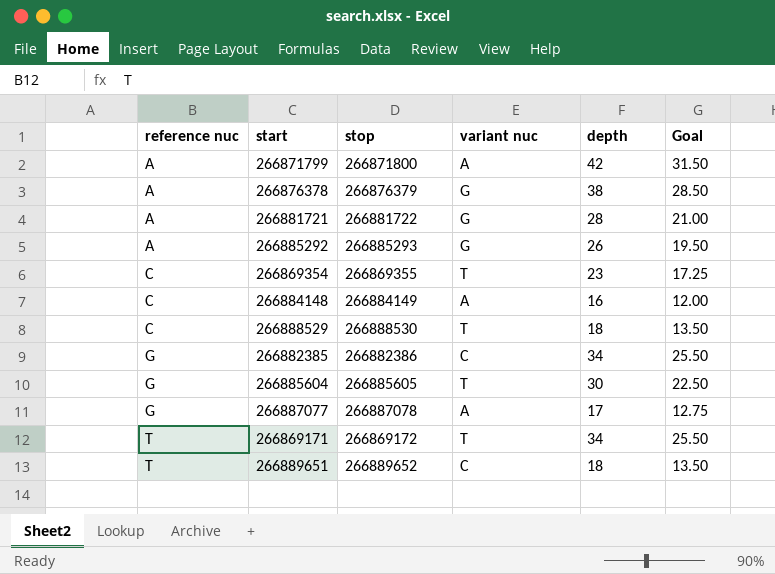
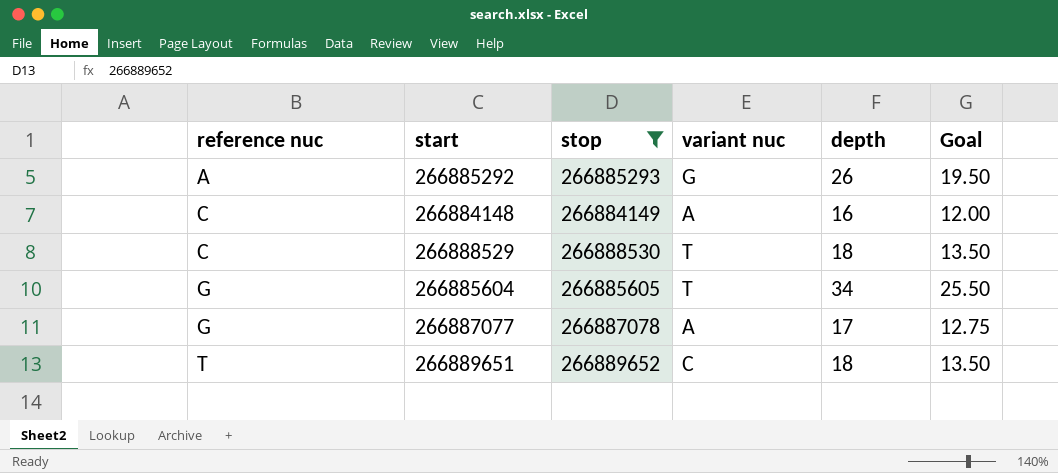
filter: none -> stop >= 266884149
266885604 | depth: 30 -> 34
266885604 | Goal: 22.50 -> 25.50

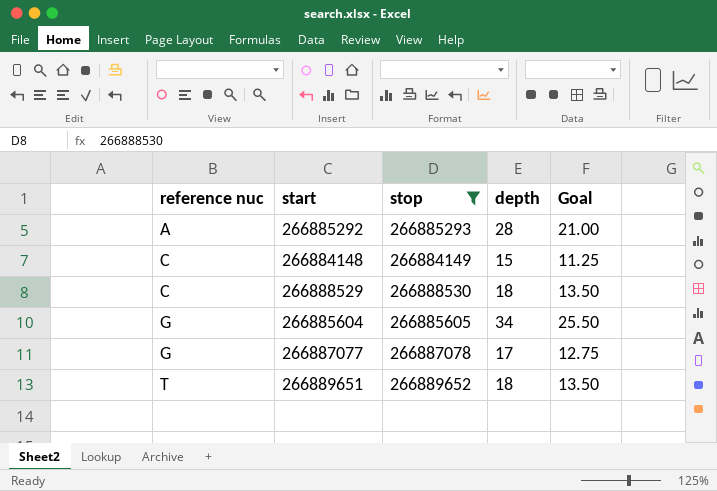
column variant nuc | position: 4 -> none
266885292 | depth: 26 -> 28
266885292 | Goal: 19.50 -> 21.00
266884148 | depth: 16 -> 15
266884148 | Goal: 12.00 -> 11.25

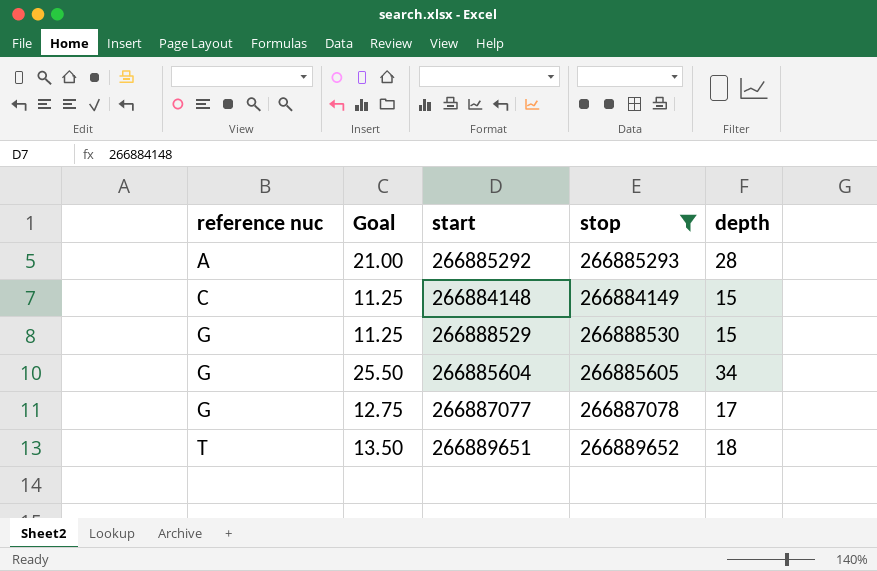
column Goal | position: 5 -> 2
266888529 | reference nuc: C -> G
266888529 | Goal: 13.50 -> 11.25
266888529 | depth: 18 -> 15

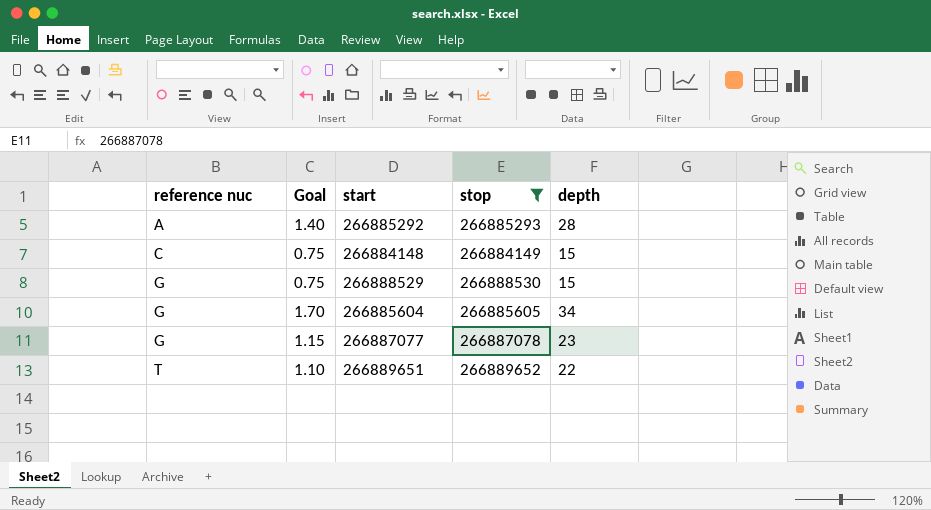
column Goal | formula: [depth] * 0.75 -> [depth] * 0.05
266887077 | depth: 17 -> 23
266889651 | depth: 18 -> 22

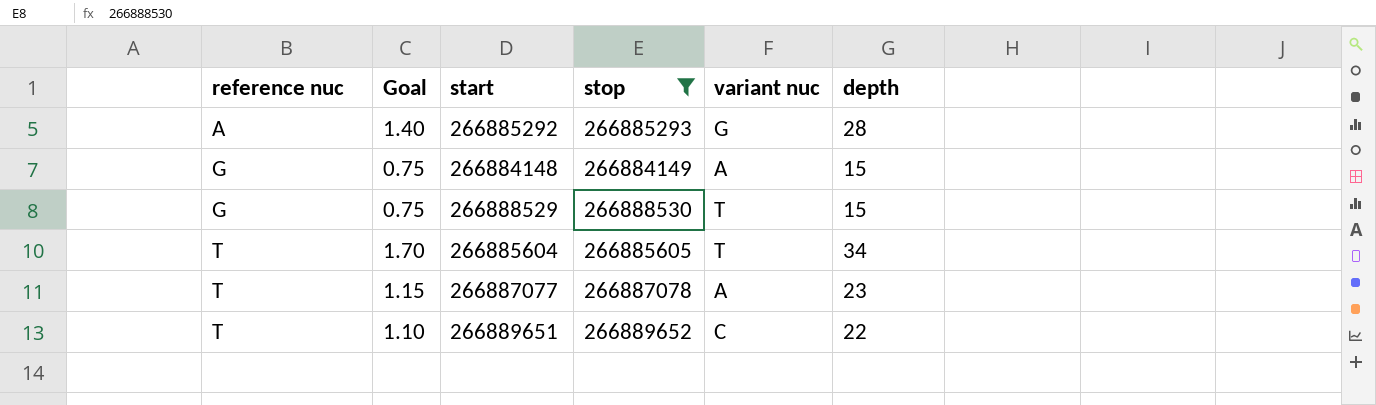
column variant nuc | position: none -> 5
266884148 | reference nuc: C -> G
266885604 | reference nuc: G -> T
266887077 | reference nuc: G -> T

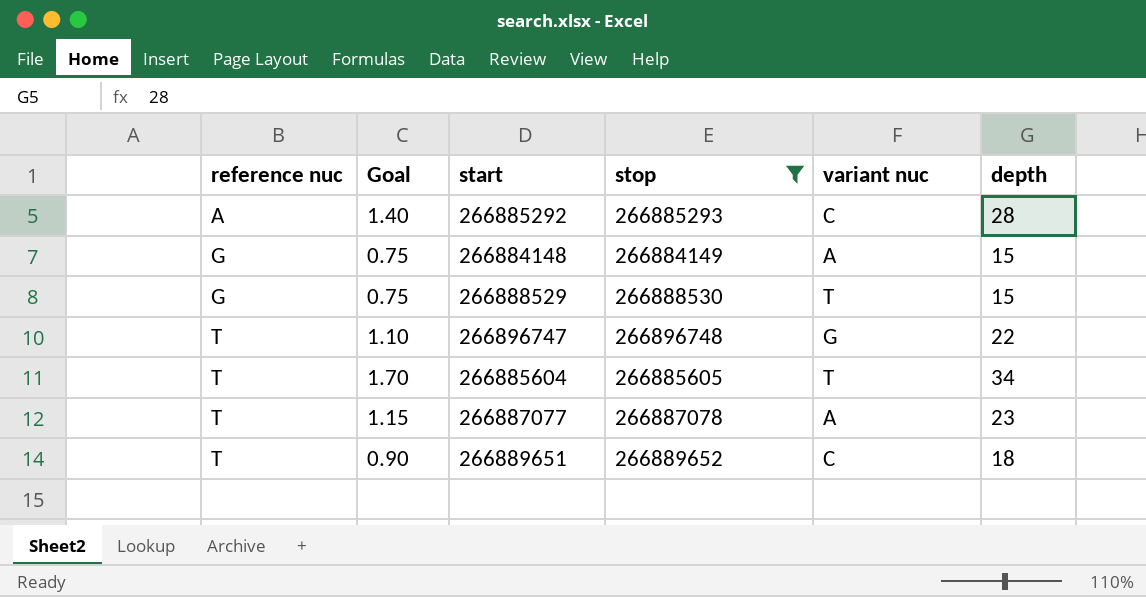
266885292 | variant nuc: G -> C
row 266896747: none -> T | 1.10 | 266896748 | G | 22
266889651 | Goal: 1.10 -> 0.90
266889651 | depth: 22 -> 18

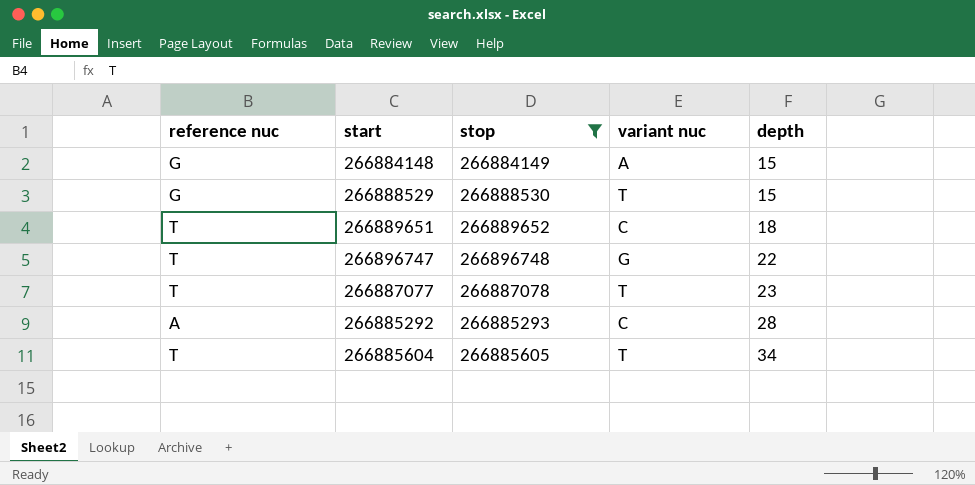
row order: reference nuc ascending -> depth ascending
column Goal | formula: [depth] * 0.05 -> none
266887077 | variant nuc: A -> T

